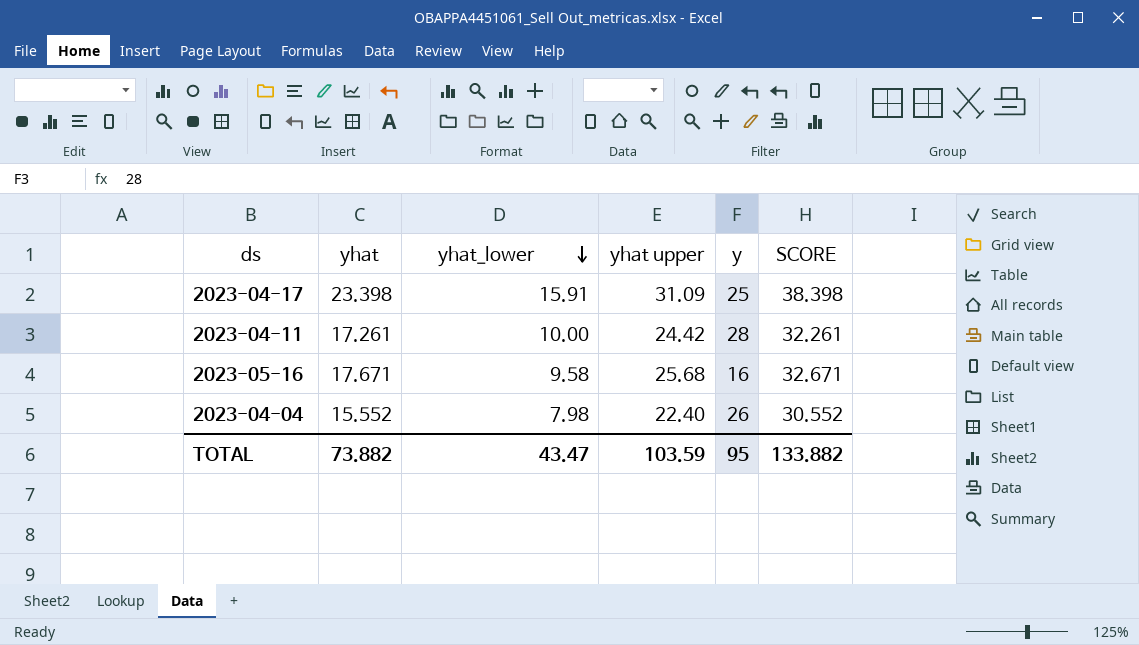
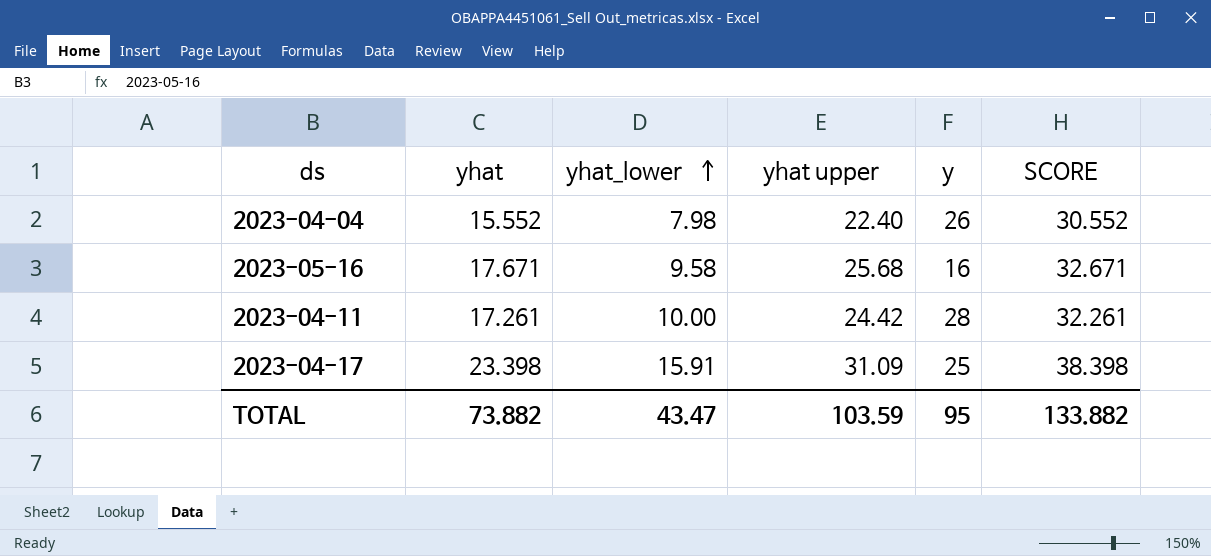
row order: yhat_lower descending -> yhat_lower ascending

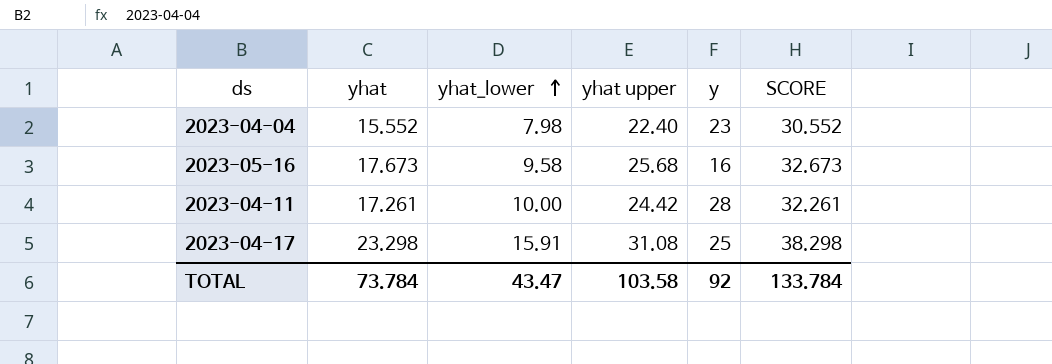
2023-04-04 | y: 26 -> 23
2023-05-16 | yhat: 17.671 -> 17.673
2023-05-16 | SCORE: 32.671 -> 32.673
2023-04-17 | yhat: 23.398 -> 23.298
2023-04-17 | yhat upper: 31.09 -> 31.08
2023-04-17 | SCORE: 38.398 -> 38.298
TOTAL | yhat: 73.882 -> 73.784
TOTAL | yhat upper: 103.59 -> 103.58
TOTAL | y: 95 -> 92
TOTAL | SCORE: 133.882 -> 133.784

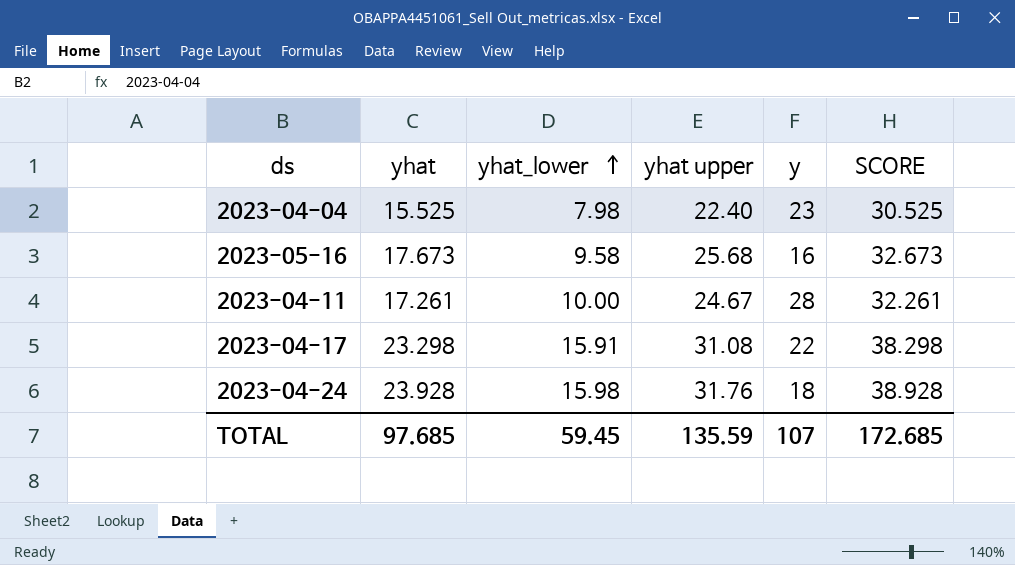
2023-04-04 | yhat: 15.552 -> 15.525
2023-04-04 | SCORE: 30.552 -> 30.525
2023-04-11 | yhat upper: 24.42 -> 24.67
2023-04-17 | y: 25 -> 22
row 2023-04-24: none -> 23.928 | 15.98 | 31.76 | 18 | 38.928
TOTAL | yhat: 73.784 -> 97.685
TOTAL | yhat_lower: 43.47 -> 59.45
TOTAL | yhat upper: 103.58 -> 135.59
TOTAL | y: 92 -> 107
TOTAL | SCORE: 133.784 -> 172.685

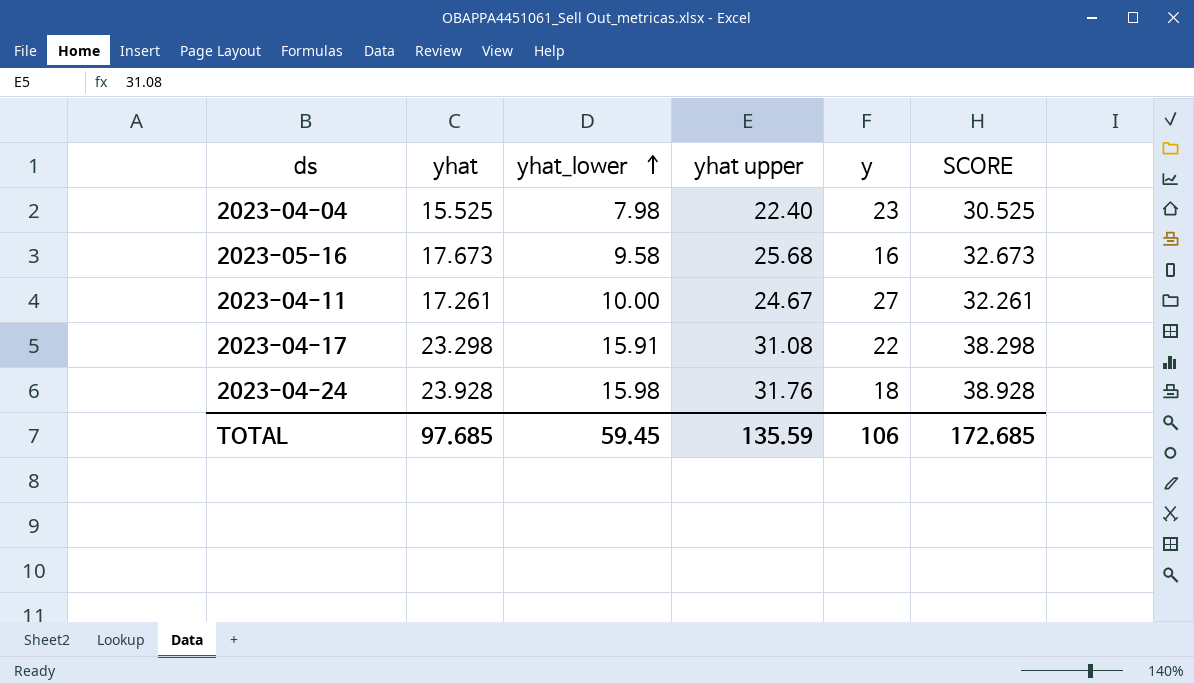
2023-04-11 | y: 28 -> 27
TOTAL | y: 107 -> 106

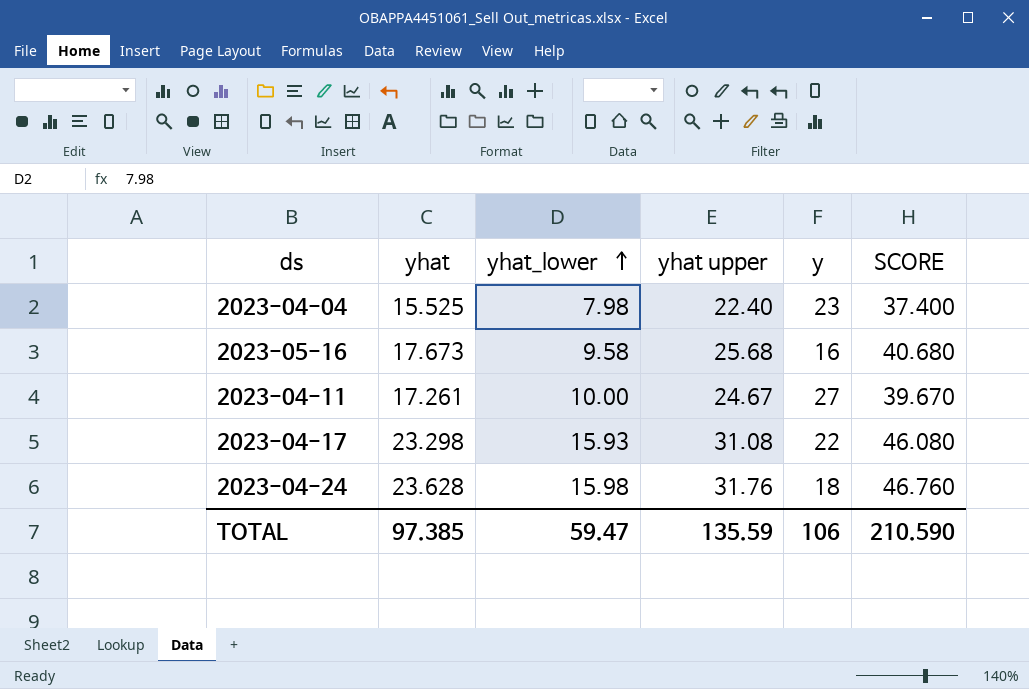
column SCORE | formula: [yhat] + 15 -> [yhat upper] + 15
2023-04-17 | yhat_lower: 15.91 -> 15.93
2023-04-24 | yhat: 23.928 -> 23.628
TOTAL | yhat: 97.685 -> 97.385
TOTAL | yhat_lower: 59.45 -> 59.47
TOTAL | SCORE: 172.685 -> 210.590

